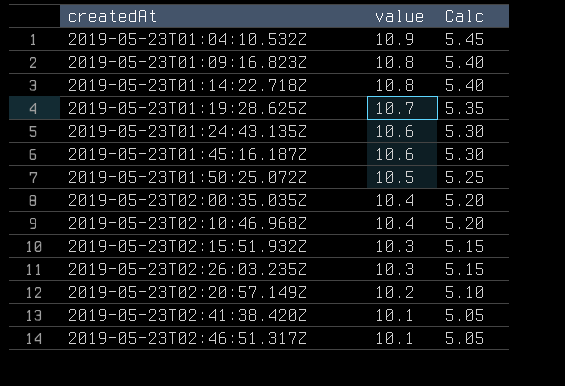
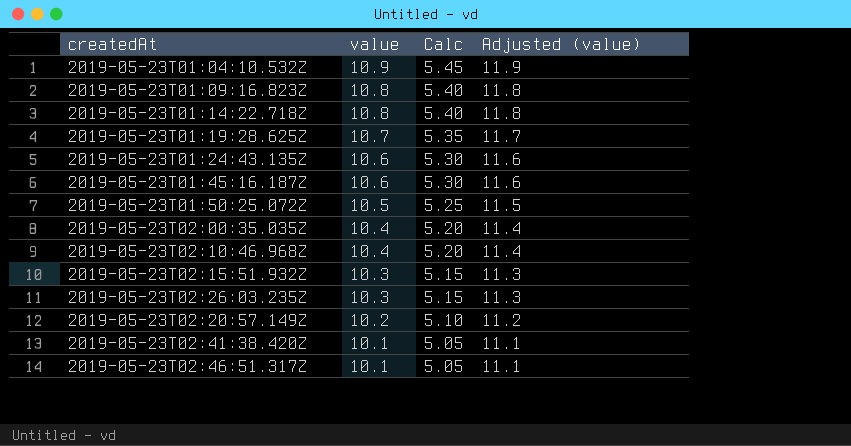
column Adjusted (value) | formula: none -> [value] + 1

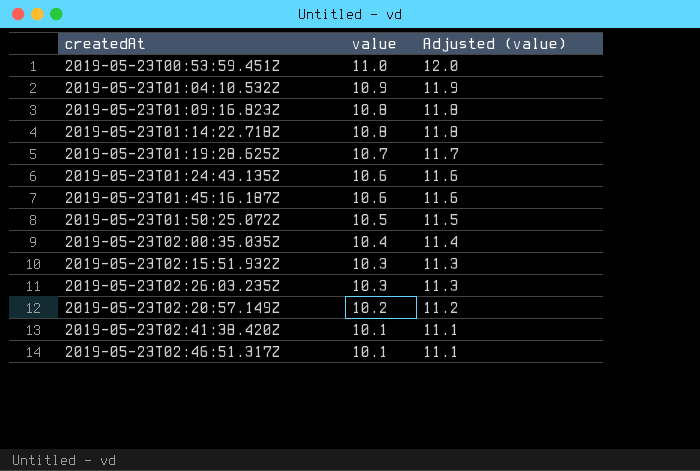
column Calc | formula: [value] * 0.5 -> none
row 2019-05-23T02:10:46.968Z: 10.4 | 5.20 | 11.4 -> none
row 2019-05-23T00:53:59.451Z: none -> 11.0 | 12.0

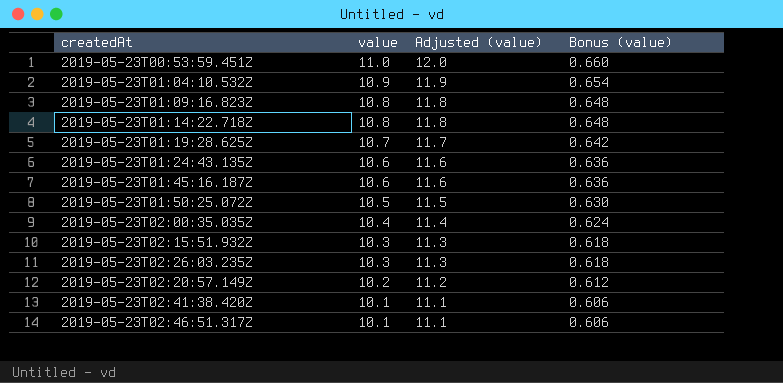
column Bonus (value) | formula: none -> [value] * 0.06

